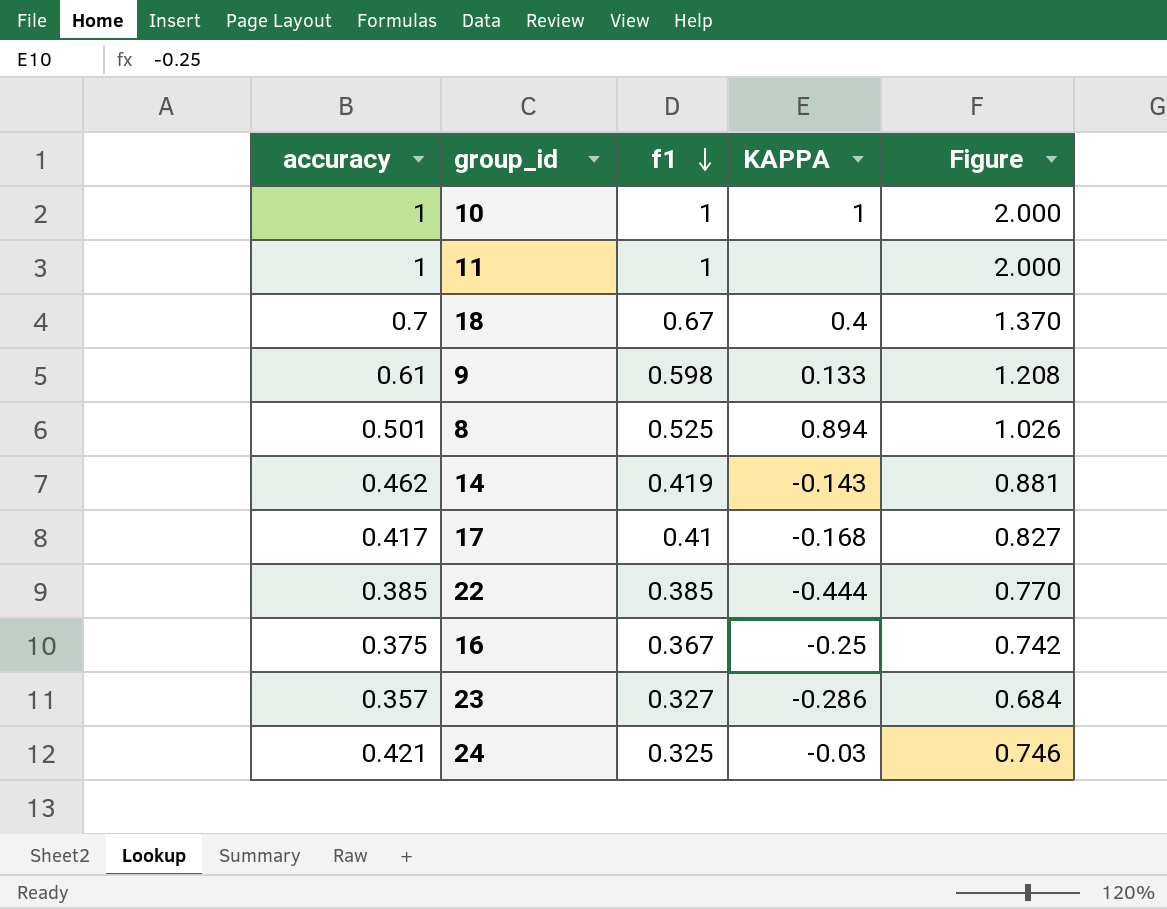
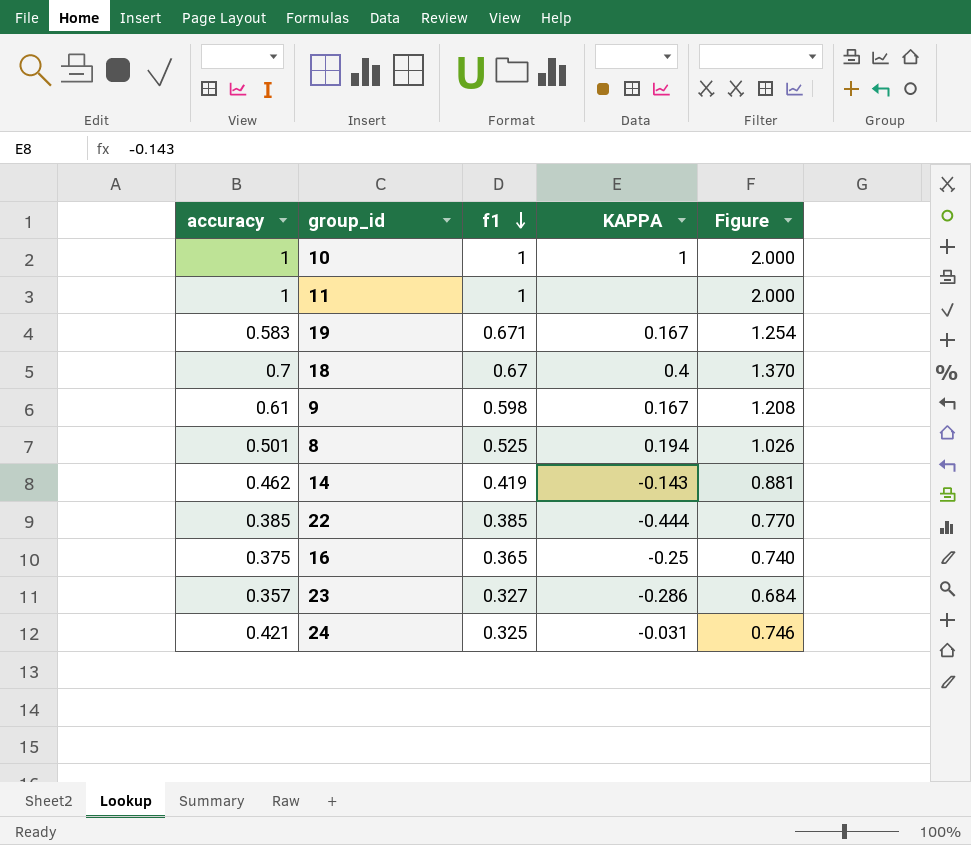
row 17: 0.417 | 0.41 | -0.168 | 0.827 -> none
row 19: none -> 0.583 | 0.671 | 0.167 | 1.254
9 | KAPPA: 0.133 -> 0.167
8 | KAPPA: 0.894 -> 0.194
16 | f1: 0.367 -> 0.365
16 | Figure: 0.742 -> 0.740
24 | KAPPA: -0.03 -> -0.031

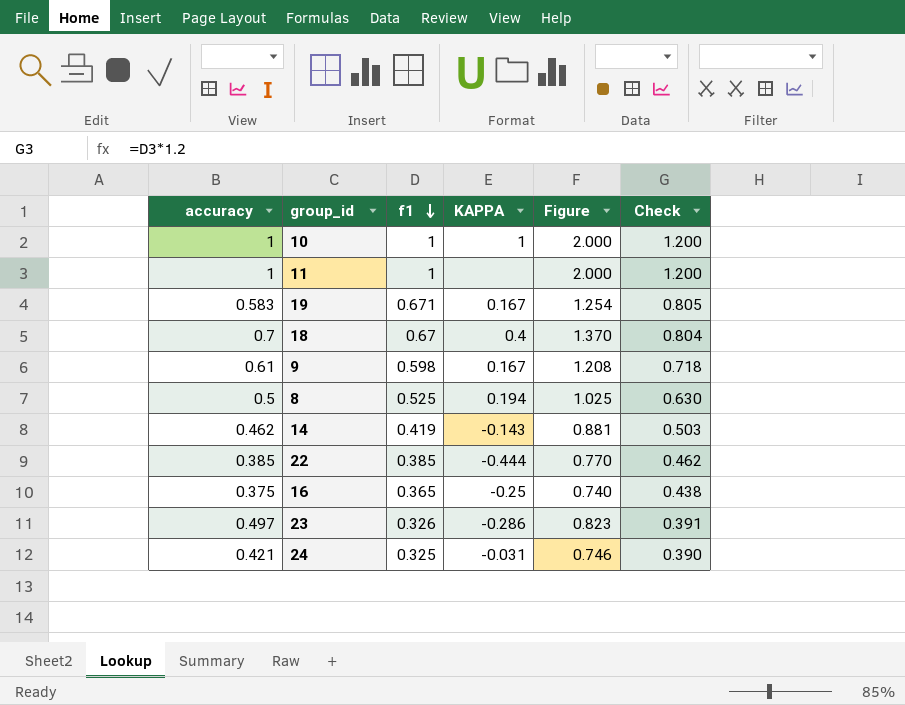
column Check | formula: none -> [f1] * 1.2
8 | accuracy: 0.501 -> 0.5
8 | Figure: 1.026 -> 1.025
23 | accuracy: 0.357 -> 0.497
23 | f1: 0.327 -> 0.326
23 | Figure: 0.684 -> 0.823

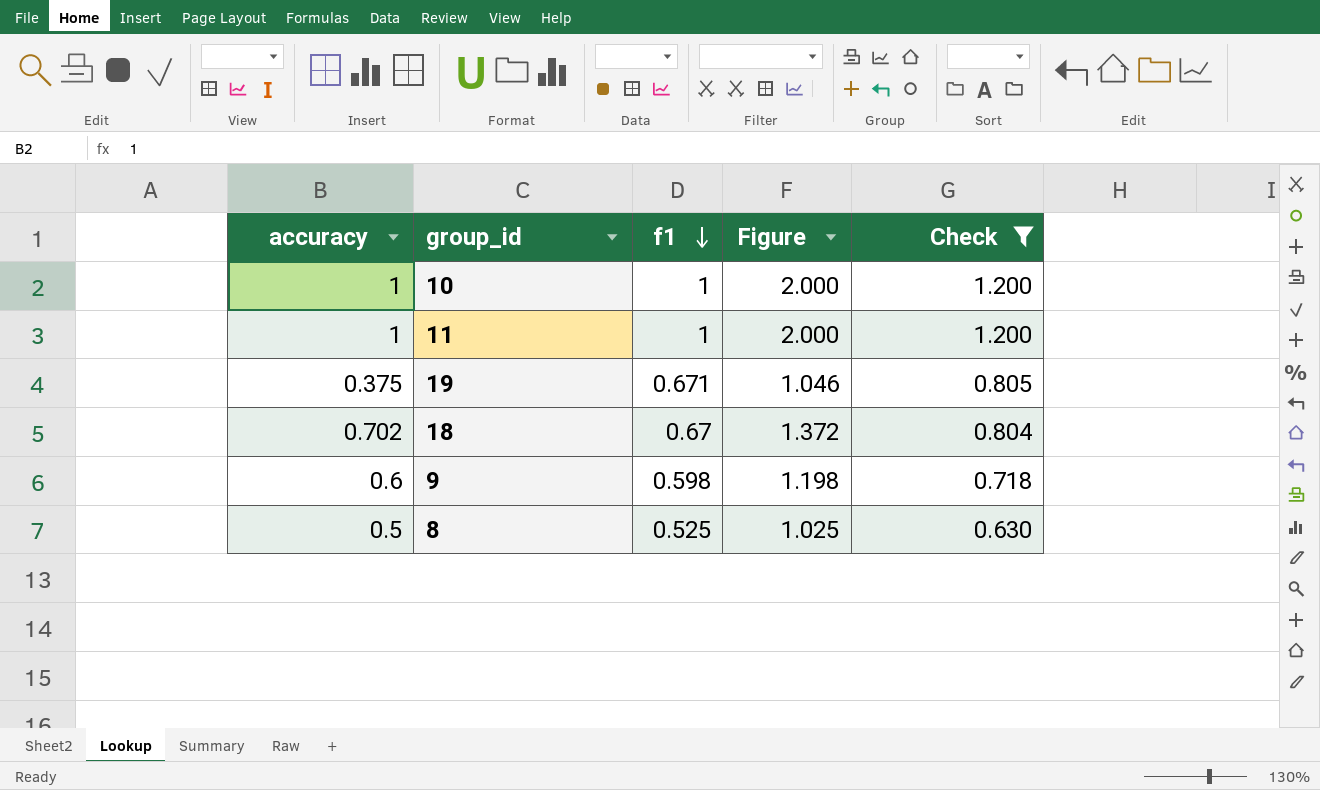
filter: none -> Check >= 0.630
column KAPPA | position: 4 -> none
19 | accuracy: 0.583 -> 0.375
19 | Figure: 1.254 -> 1.046
18 | accuracy: 0.7 -> 0.702
18 | Figure: 1.370 -> 1.372
9 | accuracy: 0.61 -> 0.6
9 | Figure: 1.208 -> 1.198

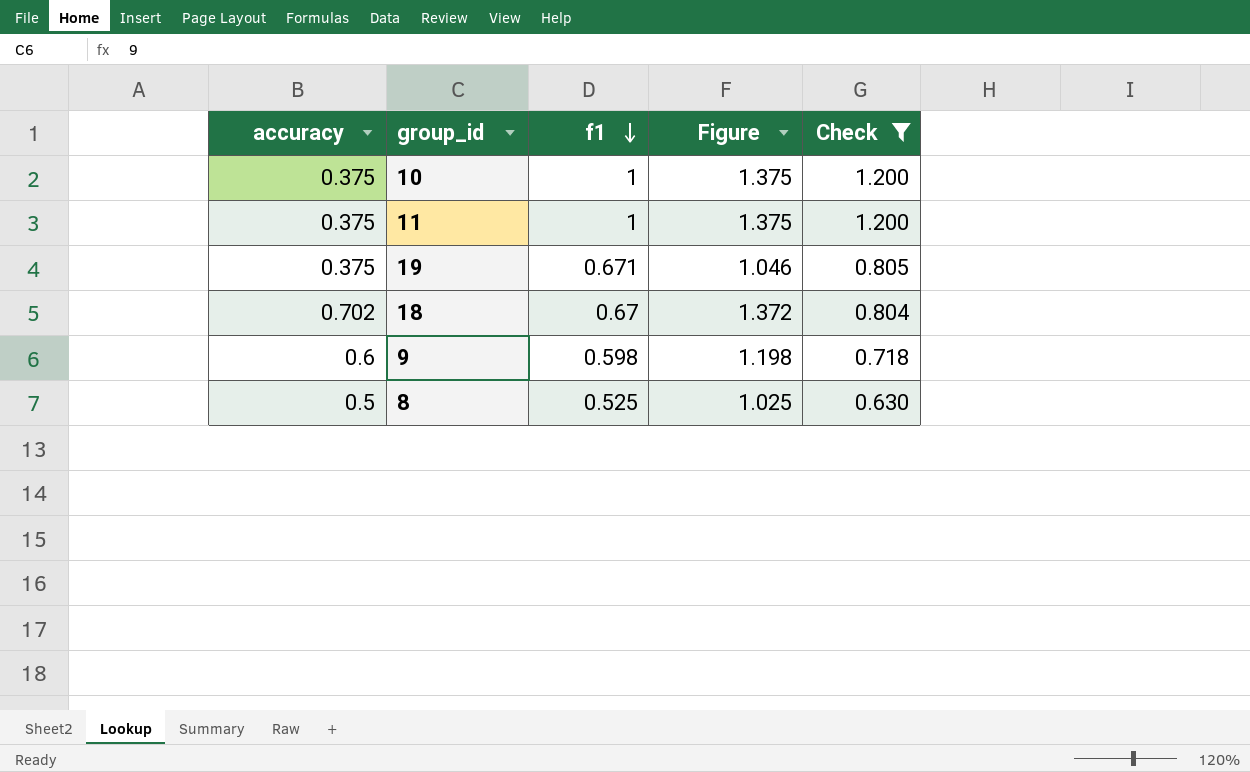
10 | accuracy: 1 -> 0.375
10 | Figure: 2.000 -> 1.375
11 | accuracy: 1 -> 0.375
11 | Figure: 2.000 -> 1.375

